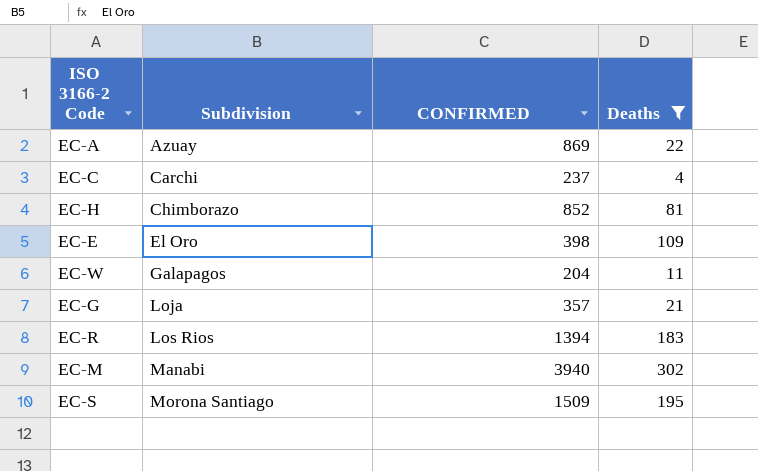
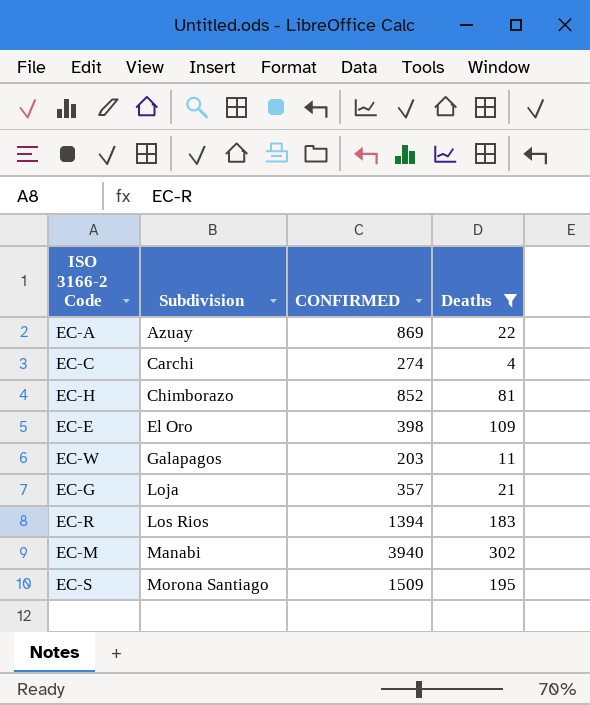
EC-C | CONFIRMED: 237 -> 274
EC-W | CONFIRMED: 204 -> 203

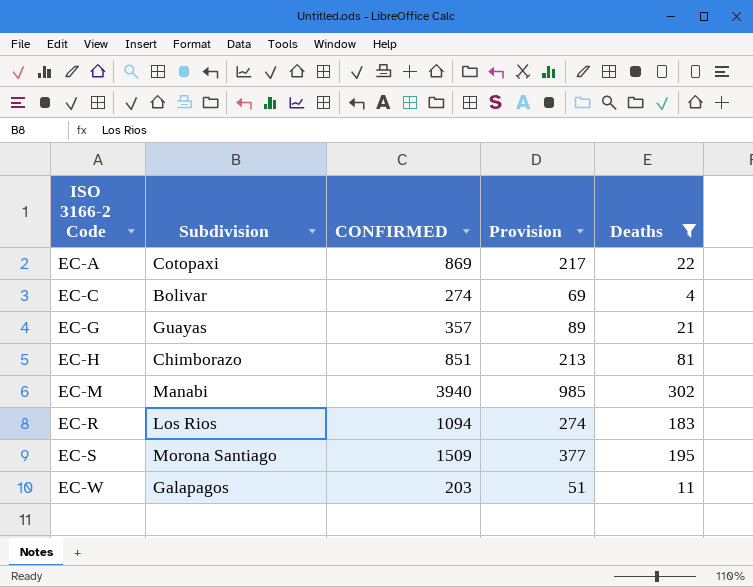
row order: Subdivision ascending -> ISO 3166-2 Code ascending
column Provision | formula: none -> [CONFIRMED] * 0.25
row EC-E: El Oro | 398 | 109 -> none
EC-A | Subdivision: Azuay -> Cotopaxi
EC-C | Subdivision: Carchi -> Bolivar
EC-G | Subdivision: Loja -> Guayas
EC-H | CONFIRMED: 852 -> 851
EC-R | CONFIRMED: 1394 -> 1094

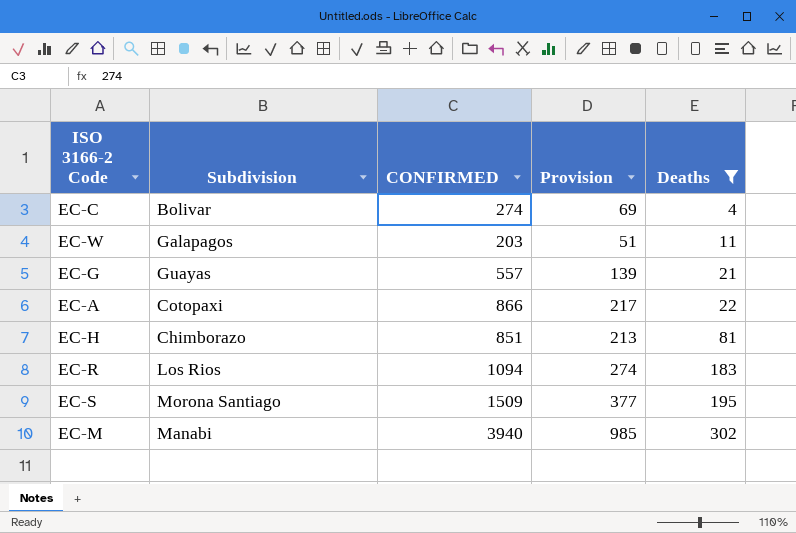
row order: ISO 3166-2 Code ascending -> Deaths ascending
EC-G | CONFIRMED: 357 -> 557
EC-G | Provision: 89 -> 139
EC-A | CONFIRMED: 869 -> 866

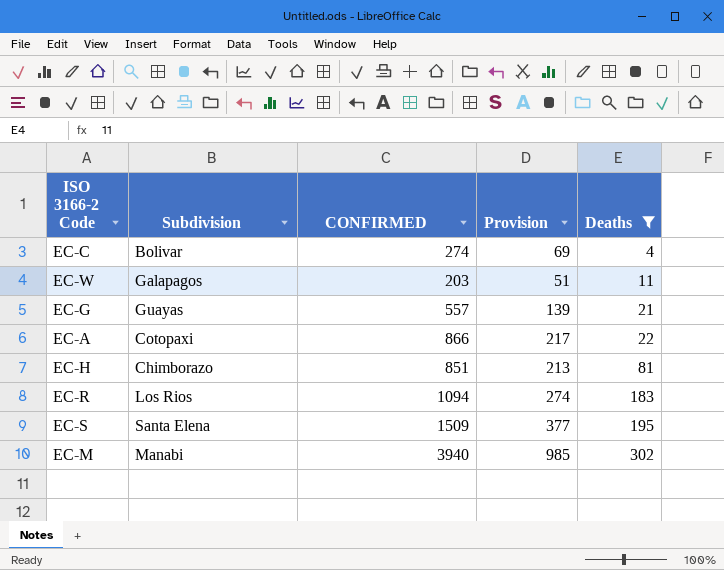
EC-S | Subdivision: Morona Santiago -> Santa Elena

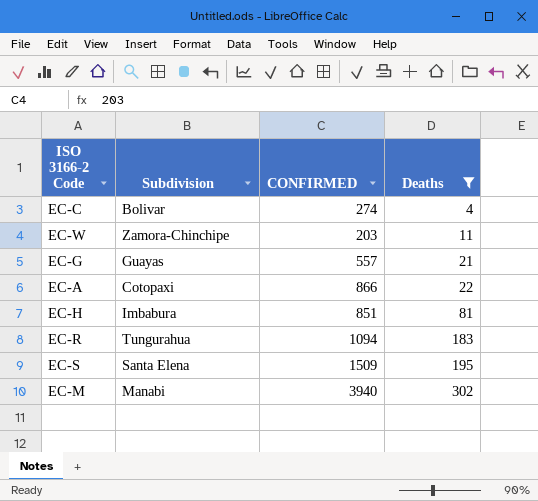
column Provision | formula: [CONFIRMED] * 0.25 -> none
EC-W | Subdivision: Galapagos -> Zamora-Chinchipe
EC-H | Subdivision: Chimborazo -> Imbabura
EC-R | Subdivision: Los Rios -> Tungurahua

